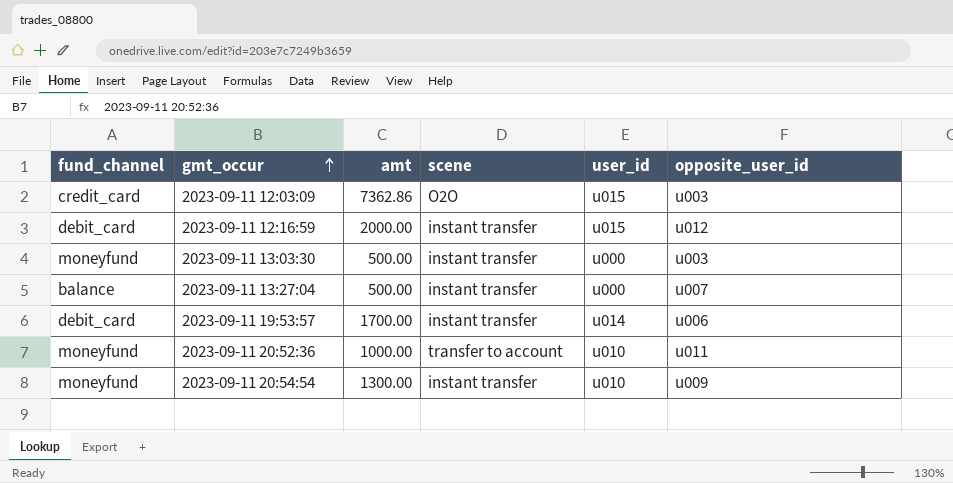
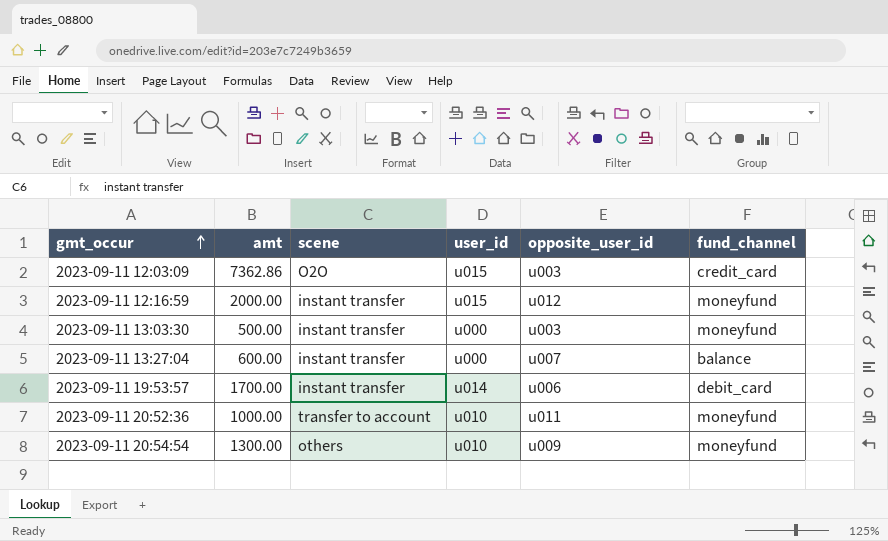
column fund_channel | position: 1 -> 6
2023-09-11 12:16:59 | fund_channel: debit_card -> moneyfund
2023-09-11 13:27:04 | amt: 500.00 -> 600.00
2023-09-11 20:54:54 | scene: instant transfer -> others

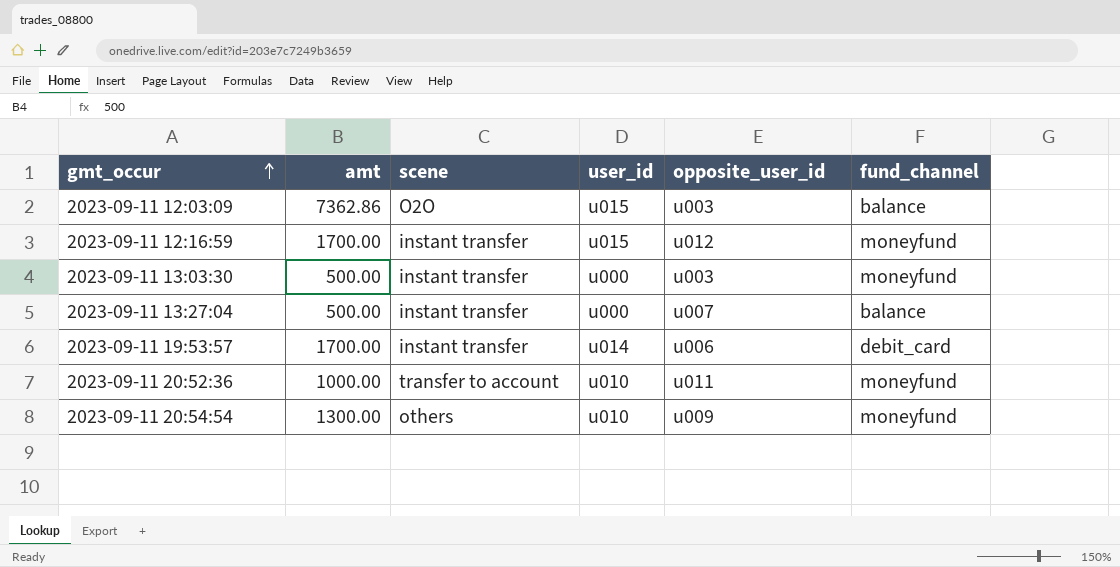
2023-09-11 12:03:09 | fund_channel: credit_card -> balance
2023-09-11 12:16:59 | amt: 2000.00 -> 1700.00
2023-09-11 13:27:04 | amt: 600.00 -> 500.00

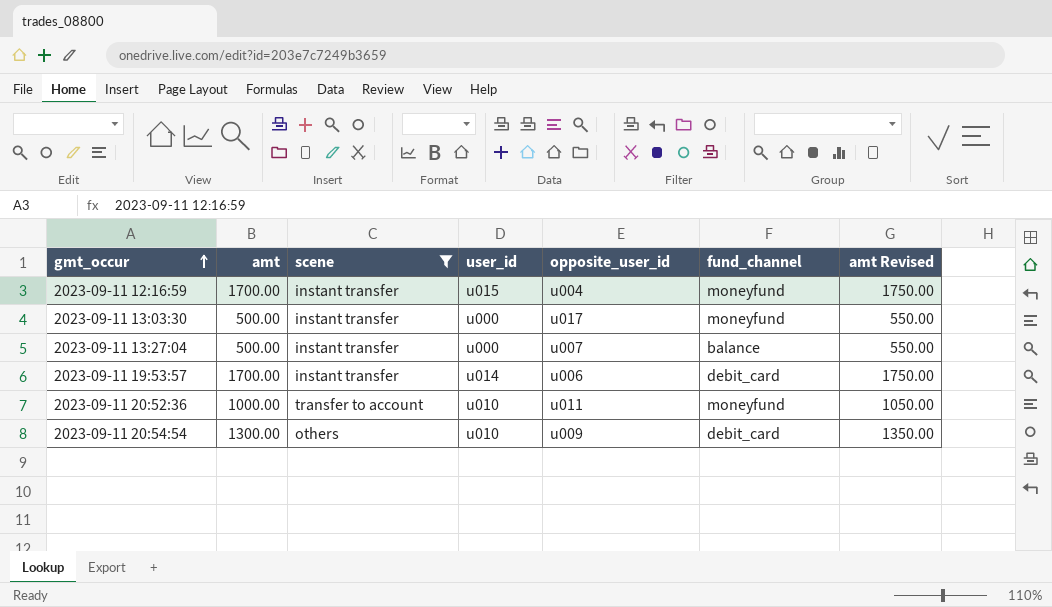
filter: none -> scene != O2O
column amt Revised | formula: none -> [amt] + 50
2023-09-11 12:16:59 | opposite_user_id: u012 -> u004
2023-09-11 13:03:30 | opposite_user_id: u003 -> u017
2023-09-11 20:54:54 | fund_channel: moneyfund -> debit_card

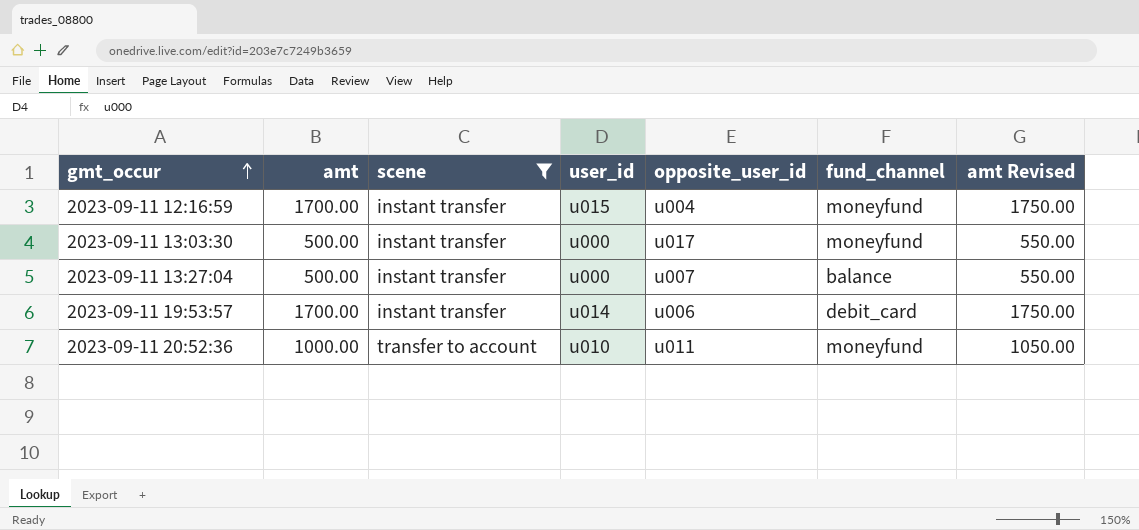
row 2023-09-11 20:54:54: 1300.00 | others | u010 | u009 | debit_card | 1350.00 -> none

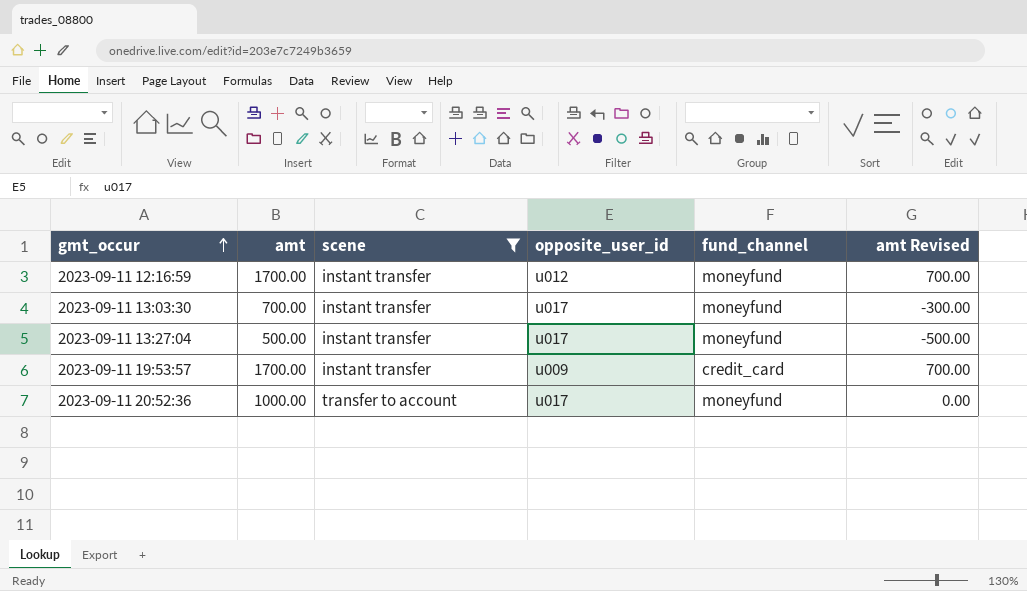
column user_id | position: 4 -> none
column amt Revised | formula: [amt] + 50 -> [amt] - 1000
2023-09-11 12:16:59 | opposite_user_id: u004 -> u012
2023-09-11 13:03:30 | amt: 500.00 -> 700.00
2023-09-11 13:27:04 | opposite_user_id: u007 -> u017
2023-09-11 13:27:04 | fund_channel: balance -> moneyfund
2023-09-11 19:53:57 | opposite_user_id: u006 -> u009
2023-09-11 19:53:57 | fund_channel: debit_card -> credit_card
2023-09-11 20:52:36 | opposite_user_id: u011 -> u017

